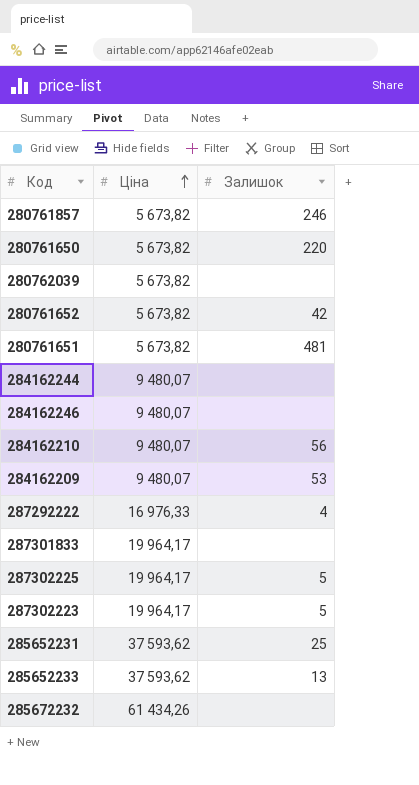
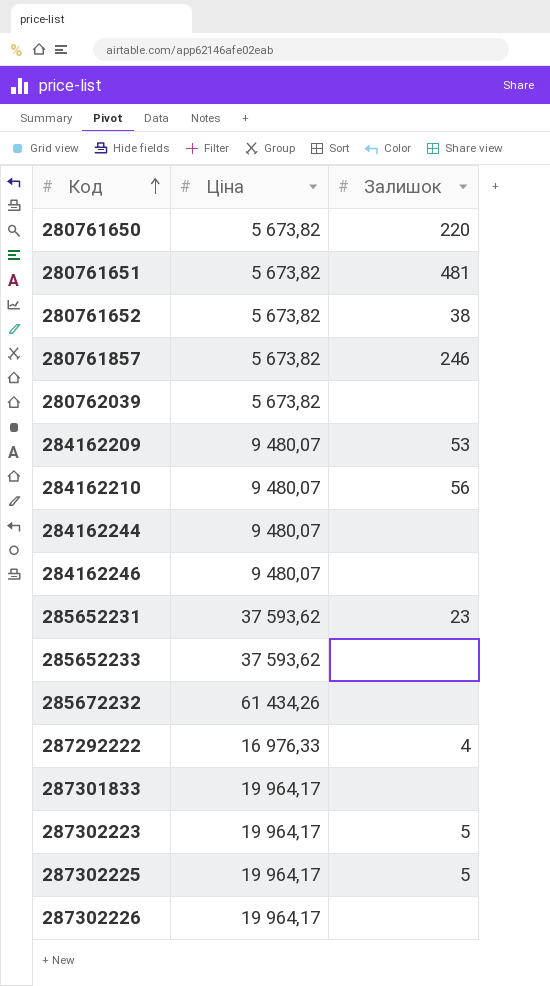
row order: Ціна ascending -> Код ascending
280761652 | Залишок: 42 -> 38
285652231 | Залишок: 25 -> 23
285652233 | Залишок: 13 -> none
row 287302226: none -> 19 964,17 | none

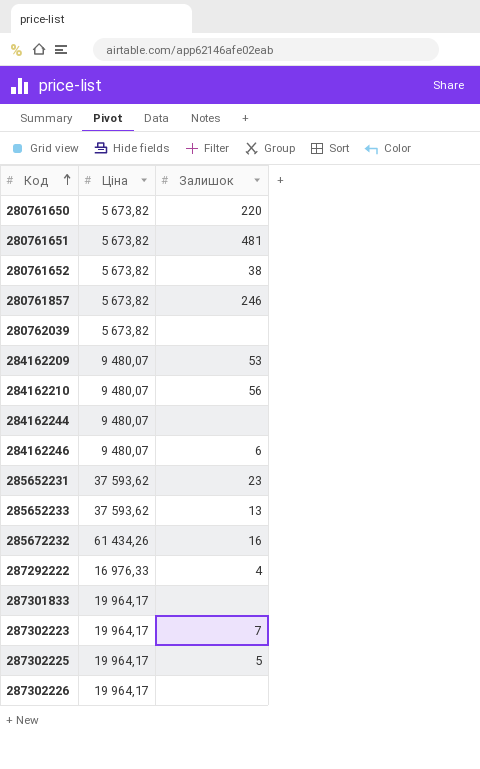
284162246 | Залишок: none -> 6
285652233 | Залишок: none -> 13
285672232 | Залишок: none -> 16
287302223 | Залишок: 5 -> 7

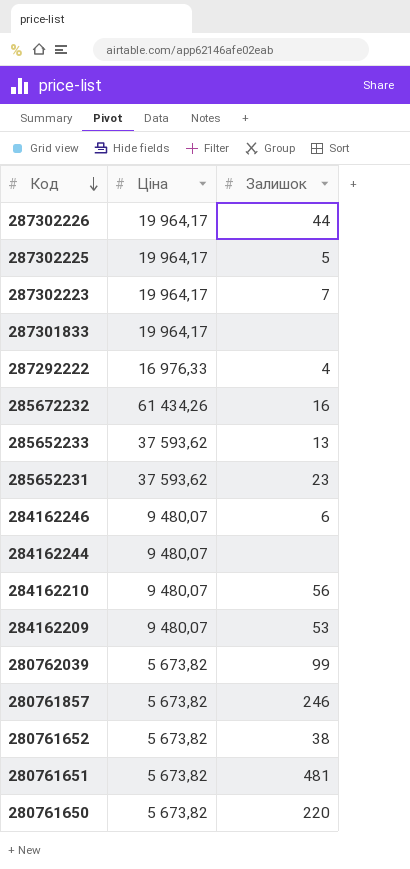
row order: Код ascending -> Код descending
287302226 | Залишок: none -> 44
280762039 | Залишок: none -> 99

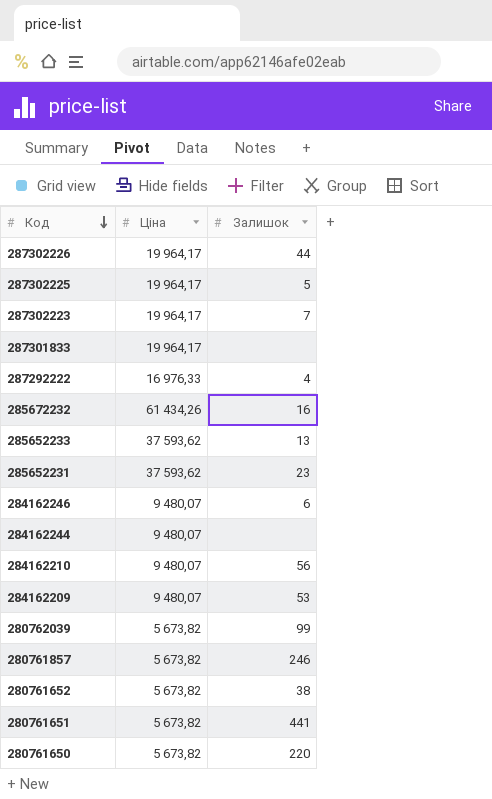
280761651 | Залишок: 481 -> 441

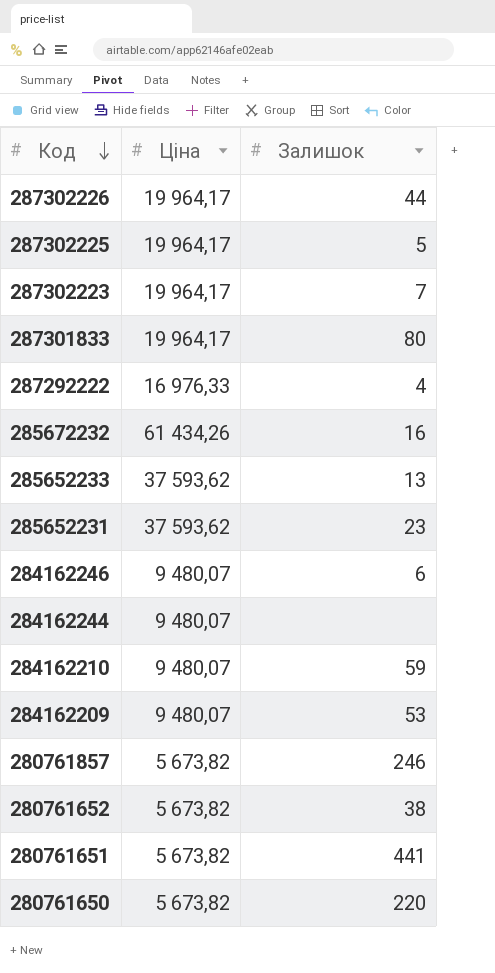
row 280762039: 5 673,82 | 99 -> none
287301833 | Залишок: none -> 80
284162210 | Залишок: 56 -> 59

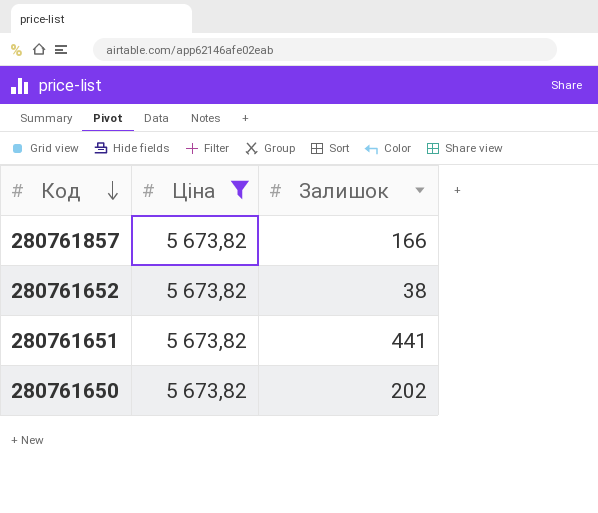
filter: none -> Ціна = 5 673,82
280761857 | Залишок: 246 -> 166
280761650 | Залишок: 220 -> 202

